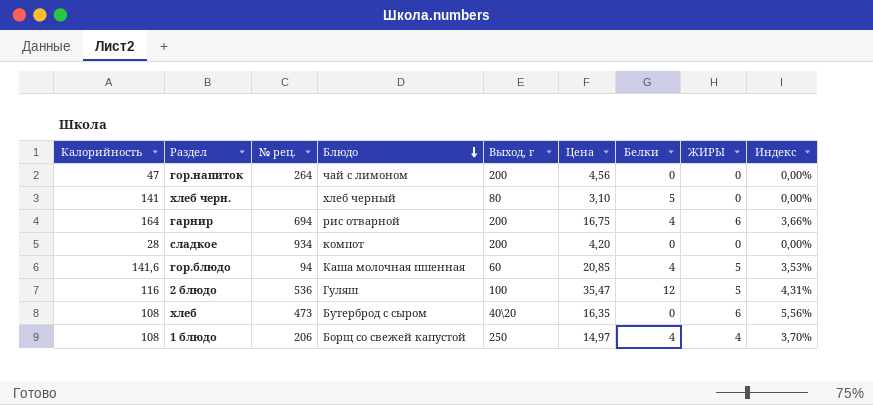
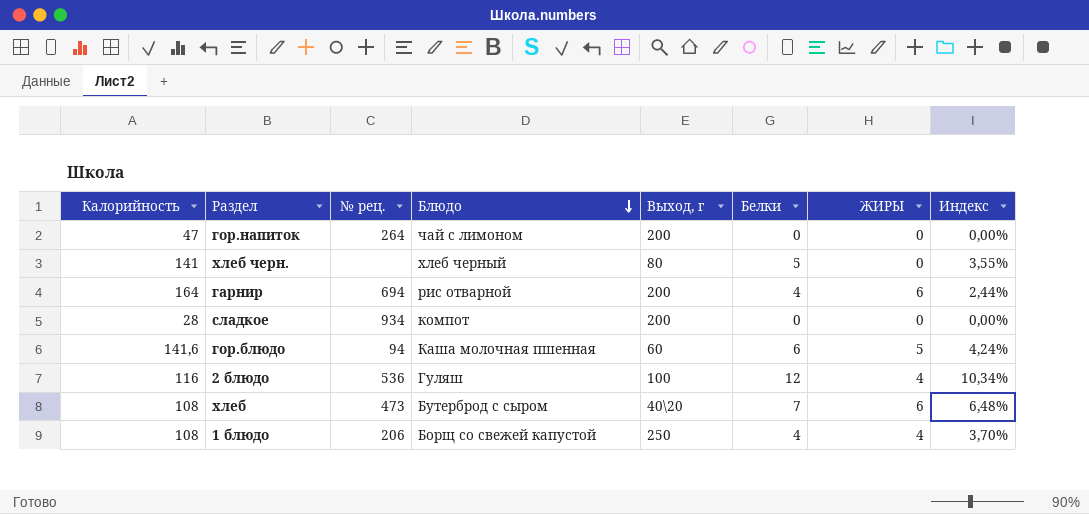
column Цена | position: 6 -> none
column Индекс | formula: [ЖИРЫ] / [Калорийность] -> [Белки] / [Калорийность]
гор.блюдо | Белки: 4 -> 6
2 блюдо | ЖИРЫ: 5 -> 4
хлеб | Белки: 0 -> 7

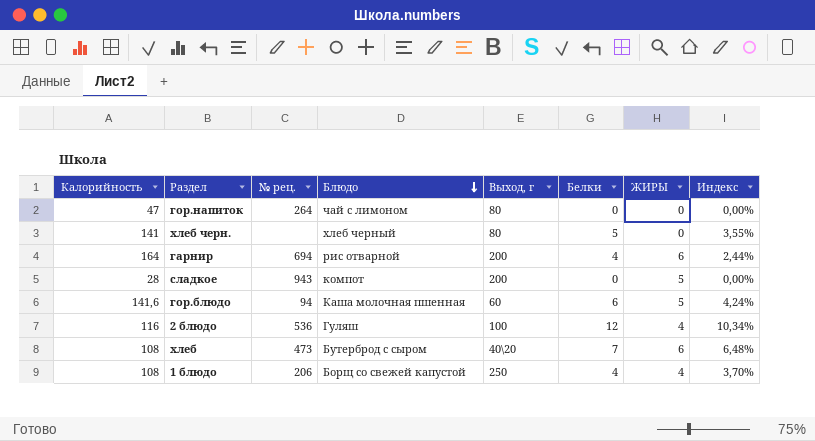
гор.напиток | Выход, г: 200 -> 80
сладкое | № рец.: 934 -> 943
сладкое | ЖИРЫ: 0 -> 5

